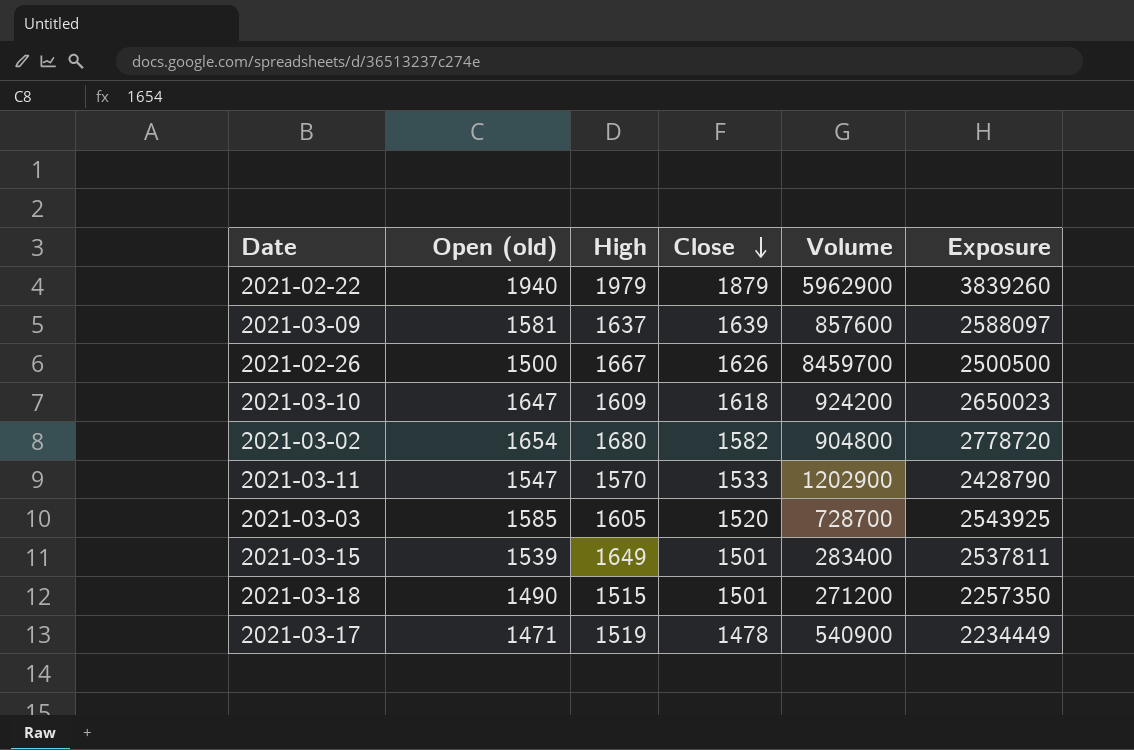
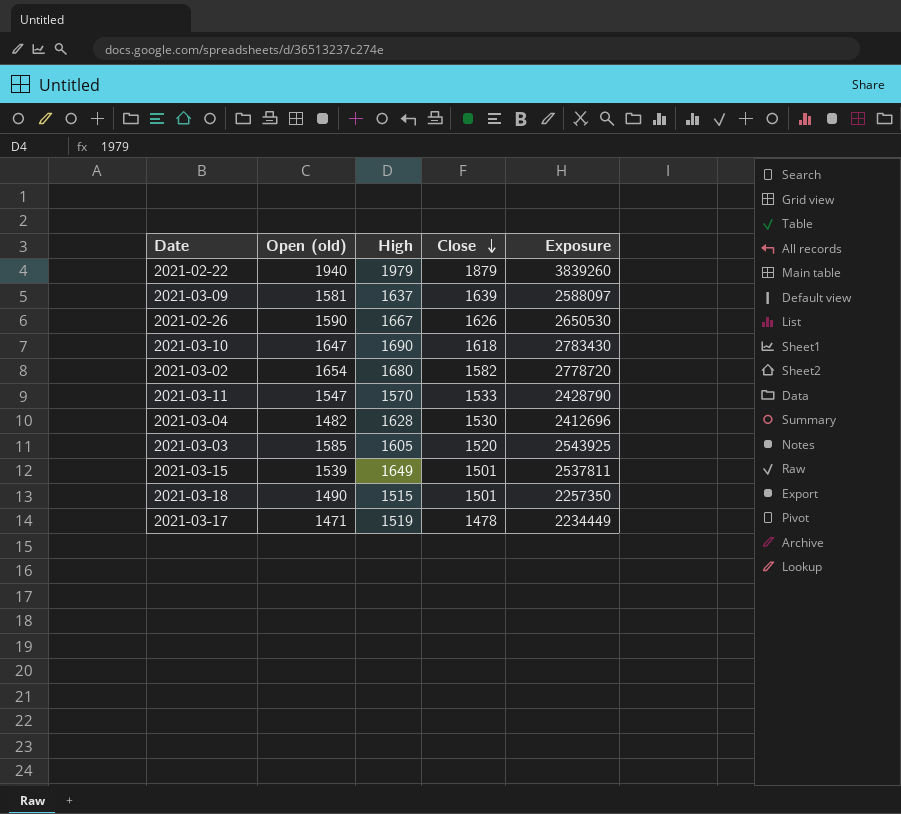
column Volume | position: 5 -> none
2021-02-26 | Open (old): 1500 -> 1590
2021-02-26 | Exposure: 2500500 -> 2650530
2021-03-10 | High: 1609 -> 1690
2021-03-10 | Exposure: 2650023 -> 2783430
row 2021-03-04: none -> 1482 | 1628 | 1530 | 2412696

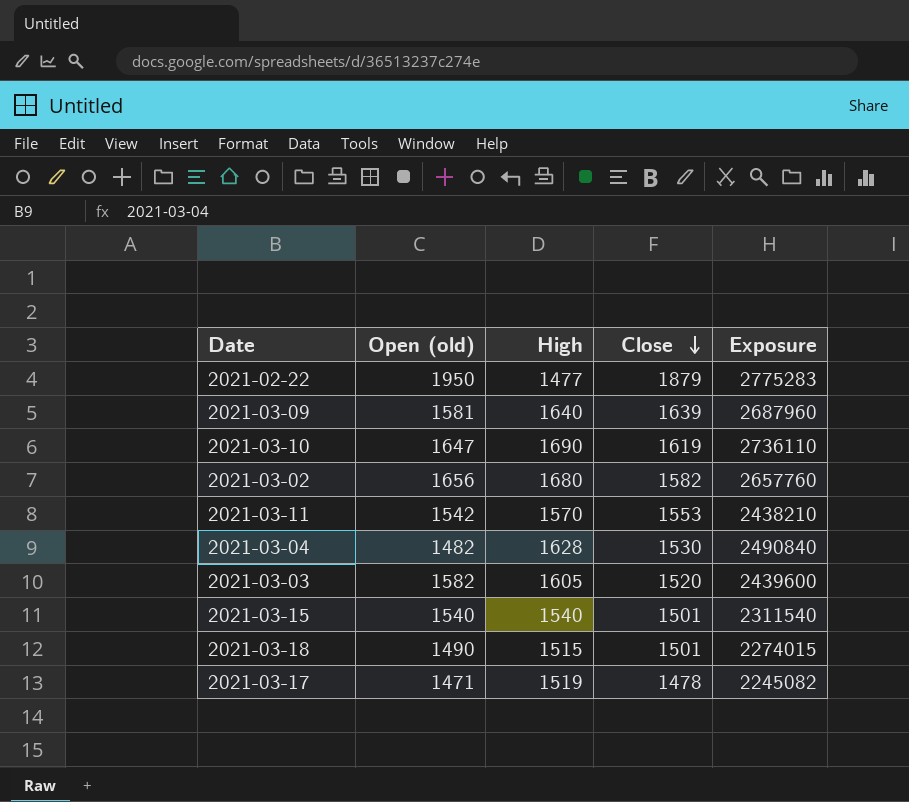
column Exposure | formula: [Open (old)] * [High] -> [High] * [Close]
row 2021-02-26: 1590 | 1667 | 1626 | 2650530 -> none
2021-02-22 | Open (old): 1940 -> 1950
2021-02-22 | High: 1979 -> 1477
2021-03-09 | High: 1637 -> 1640
2021-03-10 | Close: 1618 -> 1619
2021-03-02 | Open (old): 1654 -> 1656
2021-03-11 | Open (old): 1547 -> 1542
2021-03-11 | Close: 1533 -> 1553
2021-03-03 | Open (old): 1585 -> 1582
2021-03-15 | Open (old): 1539 -> 1540
2021-03-15 | High: 1649 -> 1540

